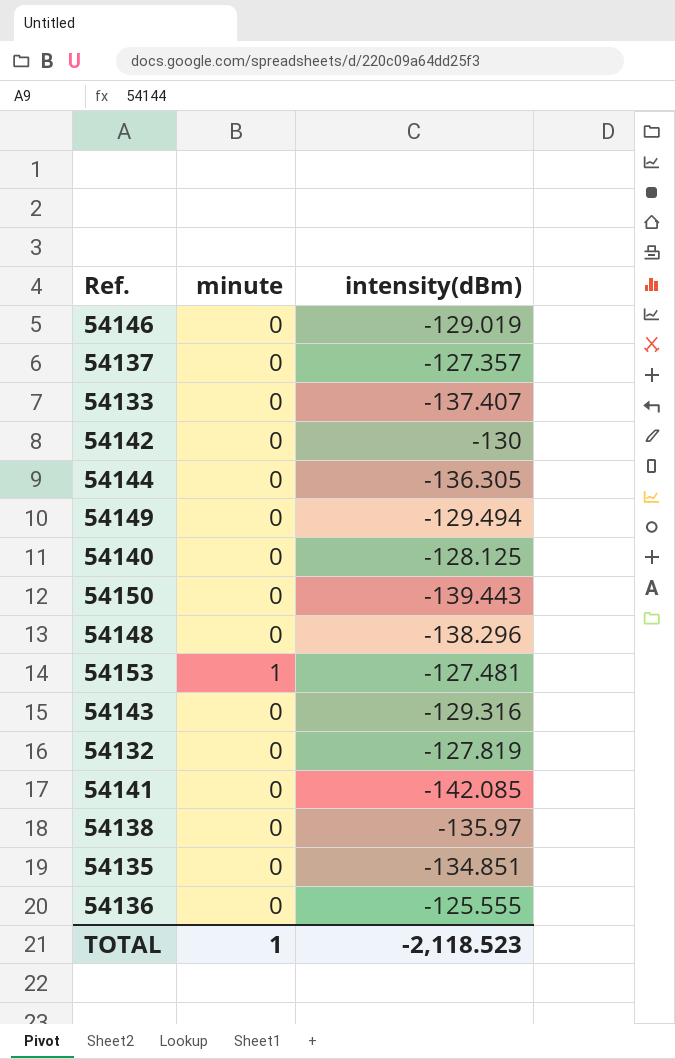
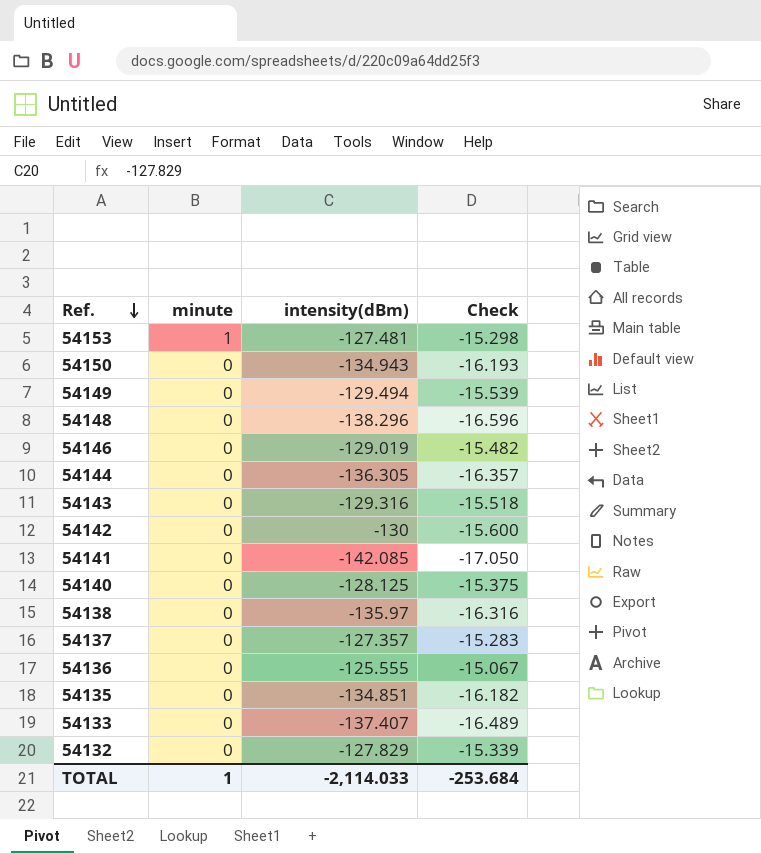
row order: none -> Ref. descending
column Check | formula: none -> [intensity(dBm)] * 0.12
54150 | intensity(dBm): -139.443 -> -134.943
54132 | intensity(dBm): -127.819 -> -127.829
TOTAL | intensity(dBm): -2,118.523 -> -2,114.033

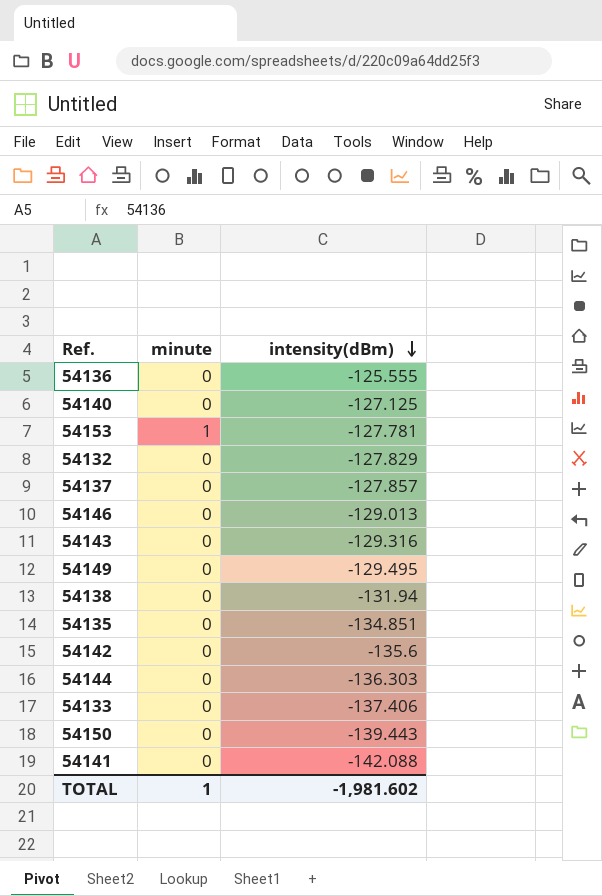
row order: Ref. descending -> intensity(dBm) descending
column Check | formula: [intensity(dBm)] * 0.12 -> none
row 54148: 0 | -138.296 | -16.596 -> none
54140 | intensity(dBm): -128.125 -> -127.125
54153 | intensity(dBm): -127.481 -> -127.781
54137 | intensity(dBm): -127.357 -> -127.857
54146 | intensity(dBm): -129.019 -> -129.013
54149 | intensity(dBm): -129.494 -> -129.495
54138 | intensity(dBm): -135.97 -> -131.94
54142 | intensity(dBm): -130 -> -135.6
54144 | intensity(dBm): -136.305 -> -136.303
54133 | intensity(dBm): -137.407 -> -137.406
54150 | intensity(dBm): -134.943 -> -139.443
54141 | intensity(dBm): -142.085 -> -142.088
TOTAL | intensity(dBm): -2,114.033 -> -1,981.602

